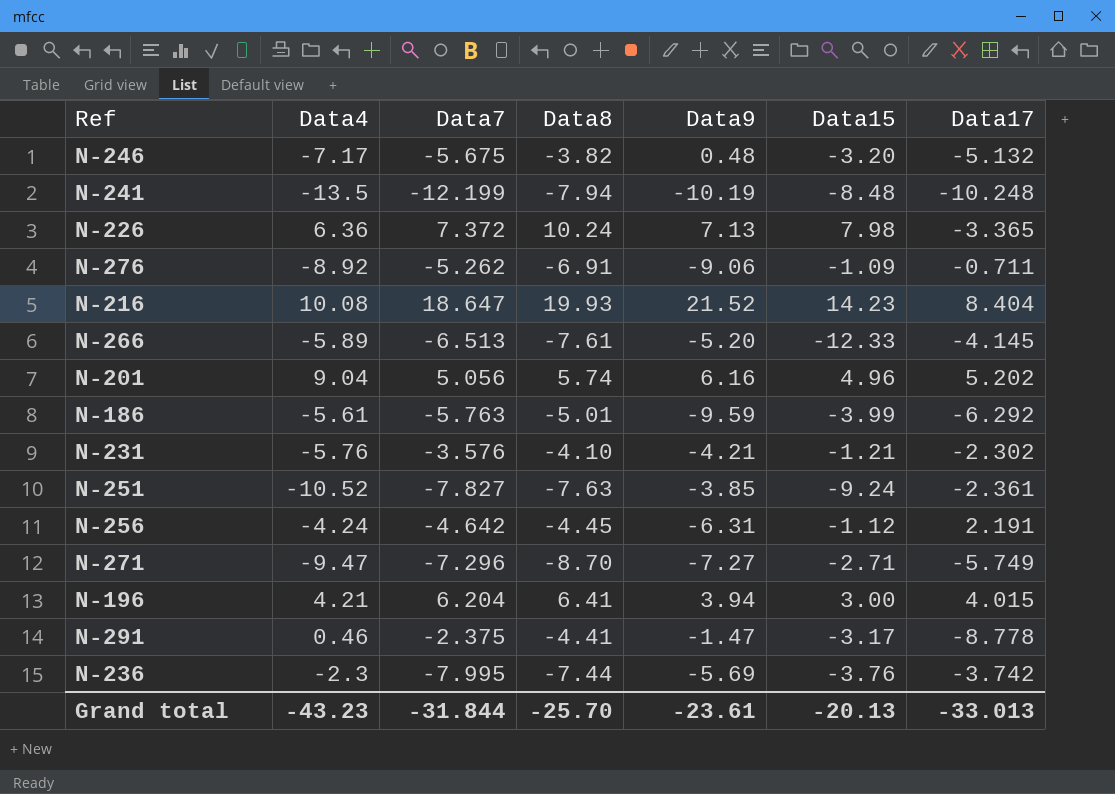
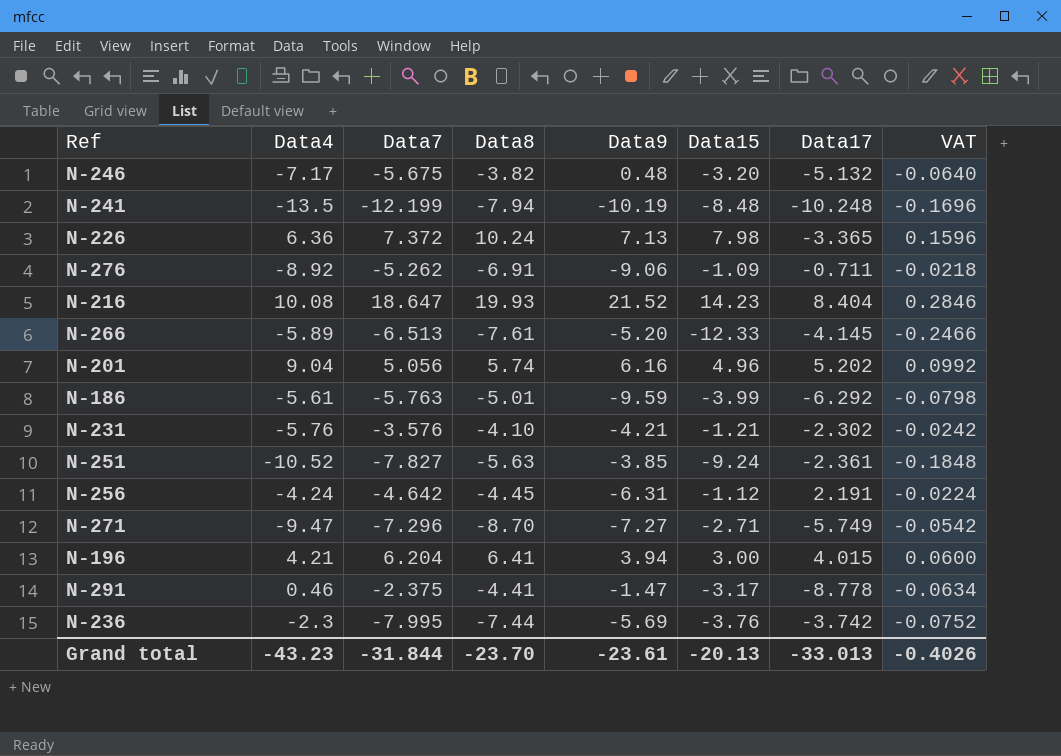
column VAT | formula: none -> [Data15] * 0.02
N-251 | Data8: -7.63 -> -5.63
Grand total | Data8: -25.70 -> -23.70

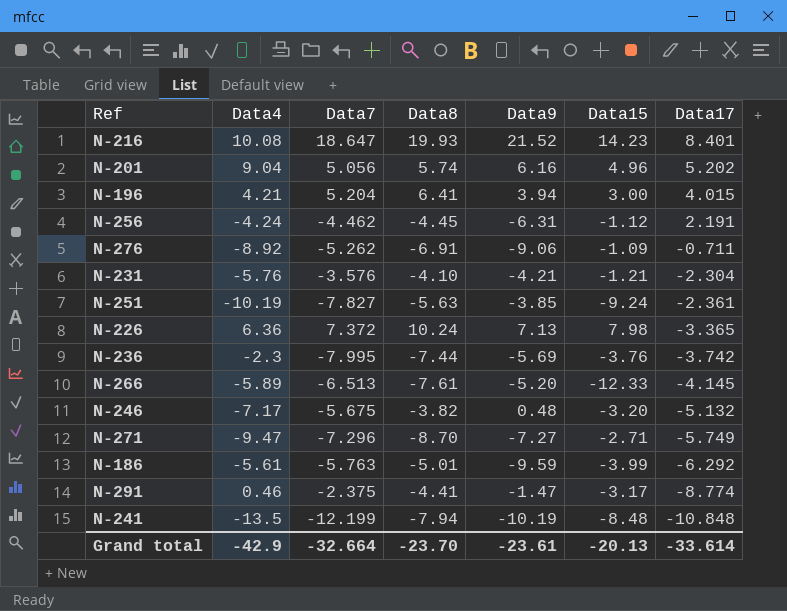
row order: none -> Data17 descending
column VAT | formula: [Data15] * 0.02 -> none
N-216 | Data17: 8.404 -> 8.401
N-196 | Data7: 6.204 -> 5.204
N-256 | Data7: -4.642 -> -4.462
N-231 | Data17: -2.302 -> -2.304
N-251 | Data4: -10.52 -> -10.19
N-291 | Data17: -8.778 -> -8.774
N-241 | Data17: -10.248 -> -10.848
Grand total | Data4: -43.23 -> -42.9
Grand total | Data7: -31.844 -> -32.664
Grand total | Data17: -33.013 -> -33.614

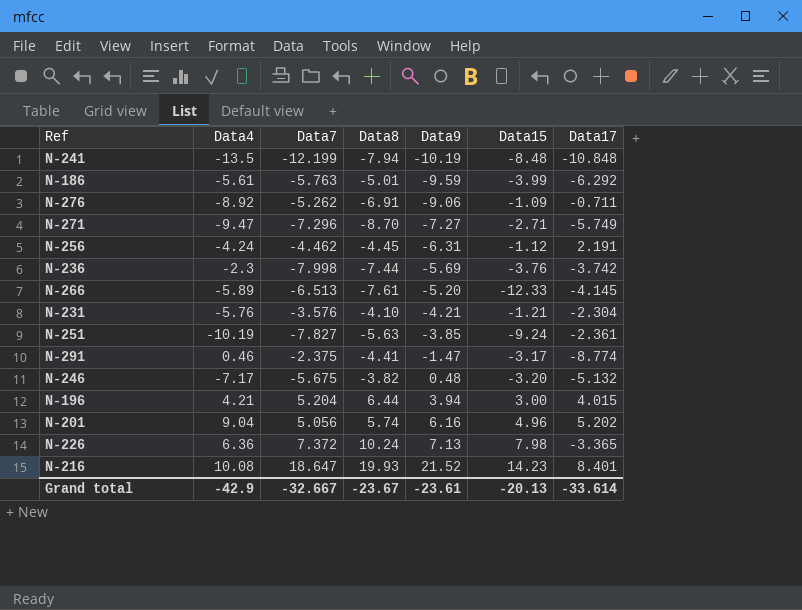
row order: Data17 descending -> Data9 ascending
N-236 | Data7: -7.995 -> -7.998
N-196 | Data8: 6.41 -> 6.44
Grand total | Data7: -32.664 -> -32.667
Grand total | Data8: -23.70 -> -23.67

